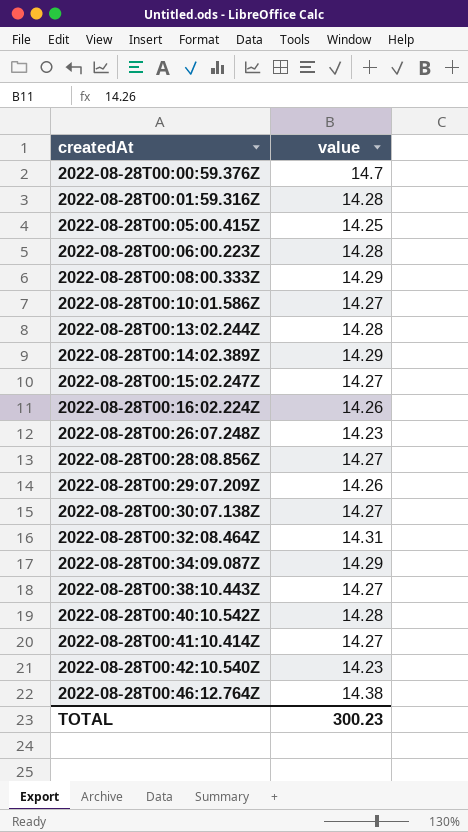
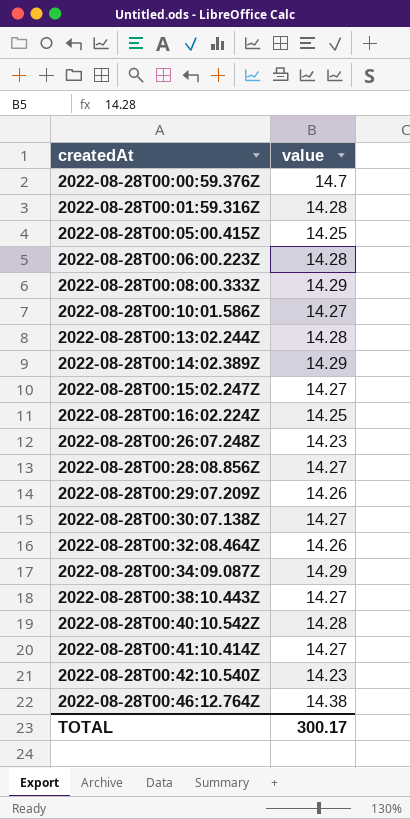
2022-08-28T00:16:02.224Z | value: 14.26 -> 14.25
2022-08-28T00:32:08.464Z | value: 14.31 -> 14.26
TOTAL | value: 300.23 -> 300.17

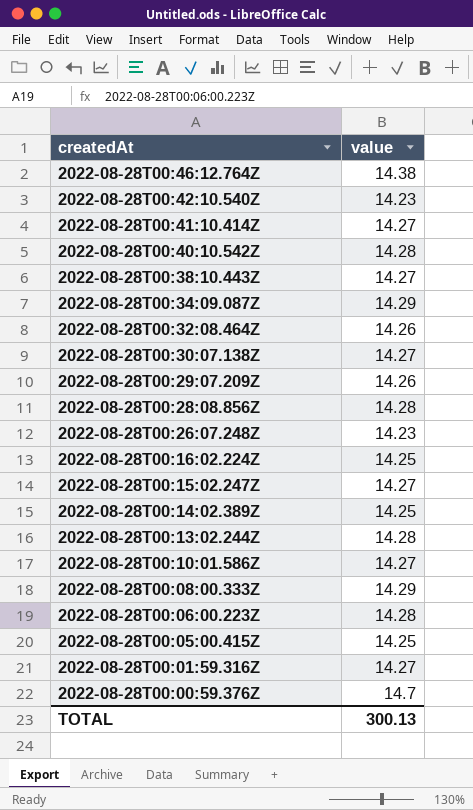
row order: createdAt ascending -> createdAt descending
2022-08-28T00:28:08.856Z | value: 14.27 -> 14.28
2022-08-28T00:14:02.389Z | value: 14.29 -> 14.25
2022-08-28T00:01:59.316Z | value: 14.28 -> 14.27
TOTAL | value: 300.17 -> 300.13

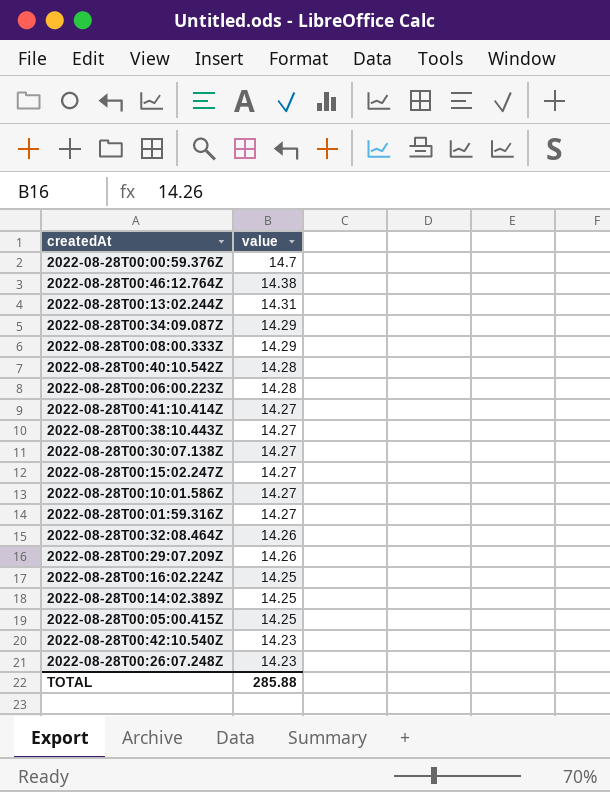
row order: createdAt descending -> value descending
row 2022-08-28T00:28:08.856Z: 14.28 -> none
2022-08-28T00:13:02.244Z | value: 14.28 -> 14.31
TOTAL | value: 300.13 -> 285.88

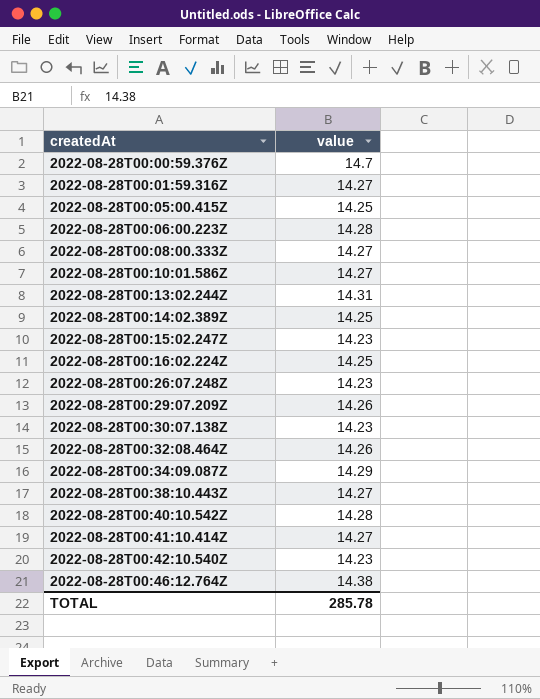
row order: value descending -> createdAt ascending
2022-08-28T00:08:00.333Z | value: 14.29 -> 14.27
2022-08-28T00:15:02.247Z | value: 14.27 -> 14.23
2022-08-28T00:30:07.138Z | value: 14.27 -> 14.23
TOTAL | value: 285.88 -> 285.78

